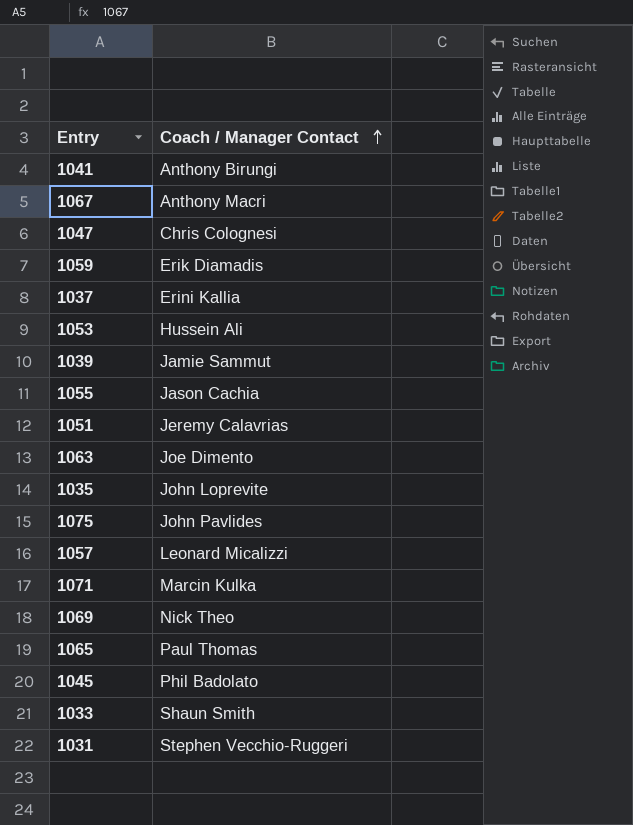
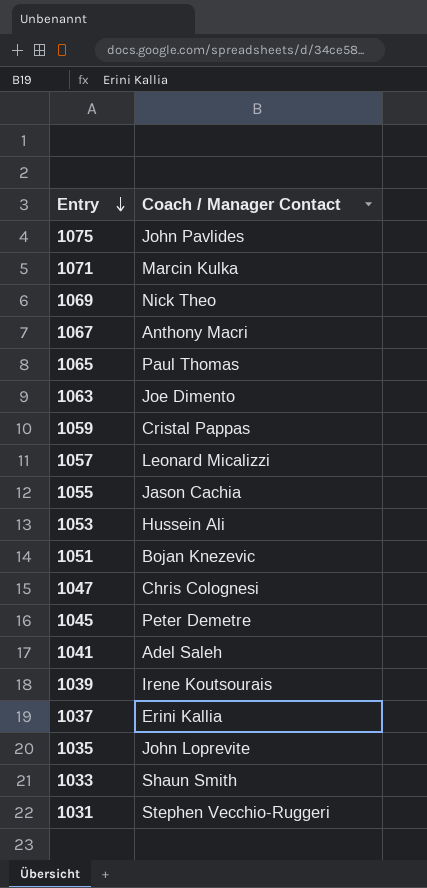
row order: Coach / Manager Contact ascending -> Entry descending
1059 | Coach / Manager Contact: Erik Diamadis -> Cristal Pappas
1051 | Coach / Manager Contact: Jeremy Calavrias -> Bojan Knezevic
1045 | Coach / Manager Contact: Phil Badolato -> Peter Demetre
1041 | Coach / Manager Contact: Anthony Birungi -> Adel Saleh
1039 | Coach / Manager Contact: Jamie Sammut -> Irene Koutsourais

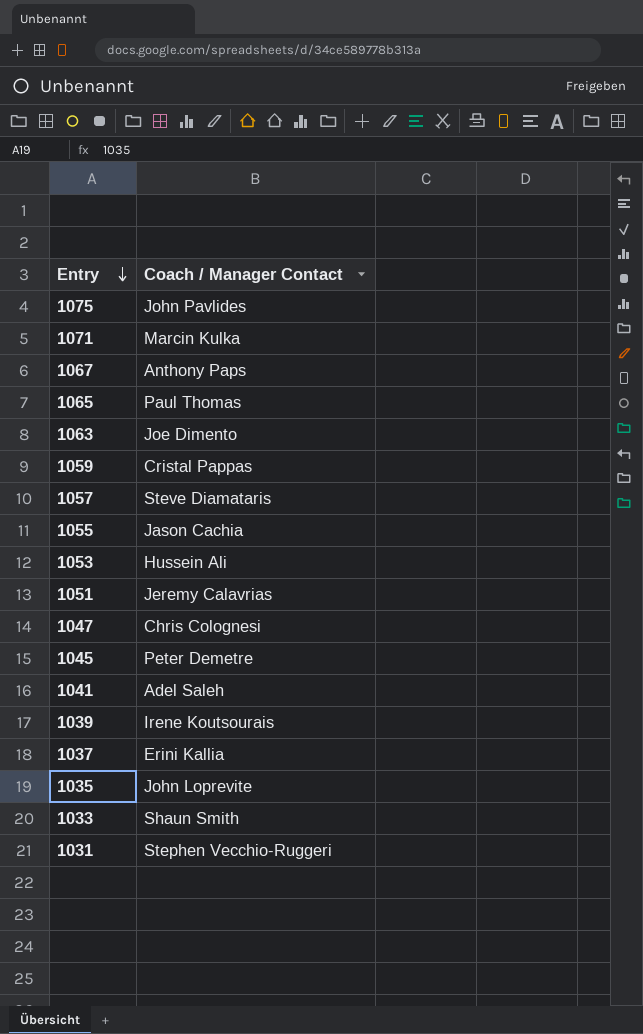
row 1069: Nick Theo -> none
1067 | Coach / Manager Contact: Anthony Macri -> Anthony Paps
1057 | Coach / Manager Contact: Leonard Micalizzi -> Steve Diamataris
1051 | Coach / Manager Contact: Bojan Knezevic -> Jeremy Calavrias

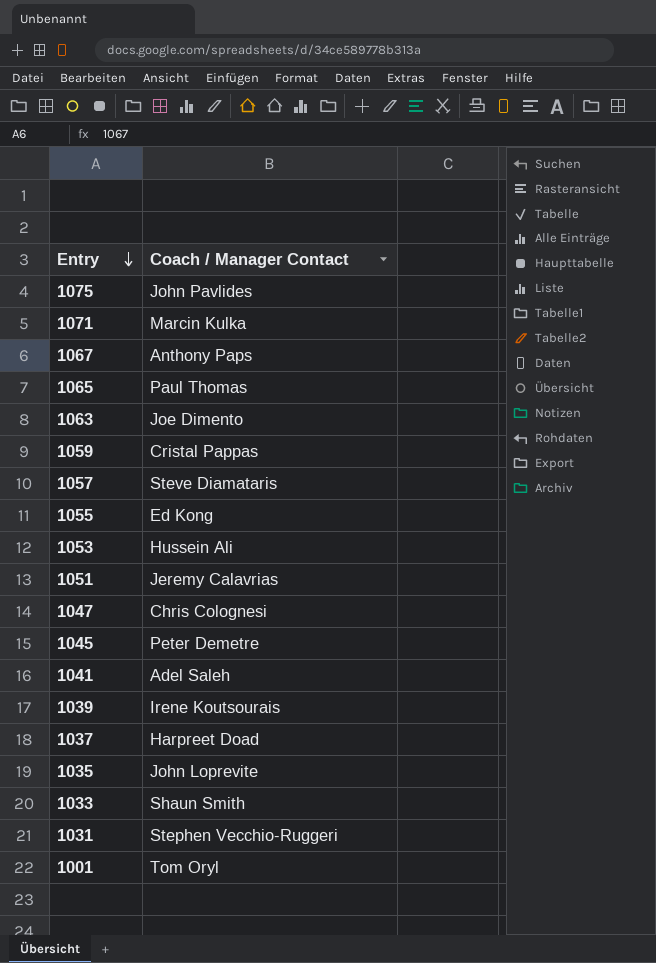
1055 | Coach / Manager Contact: Jason Cachia -> Ed Kong
1037 | Coach / Manager Contact: Erini Kallia -> Harpreet Doad
row 1001: none -> Tom Oryl

